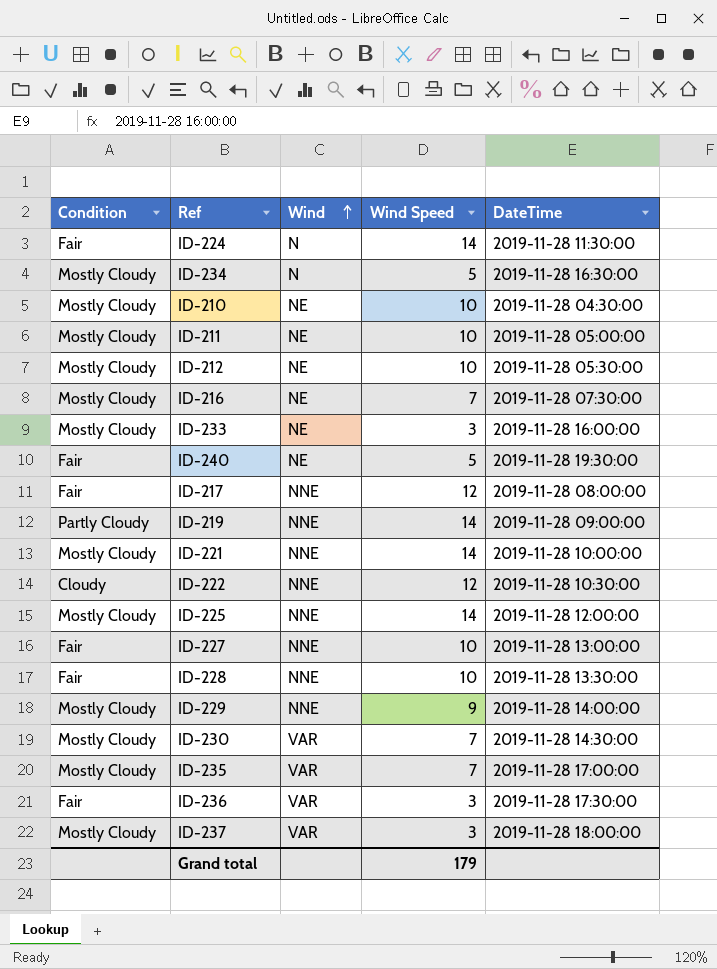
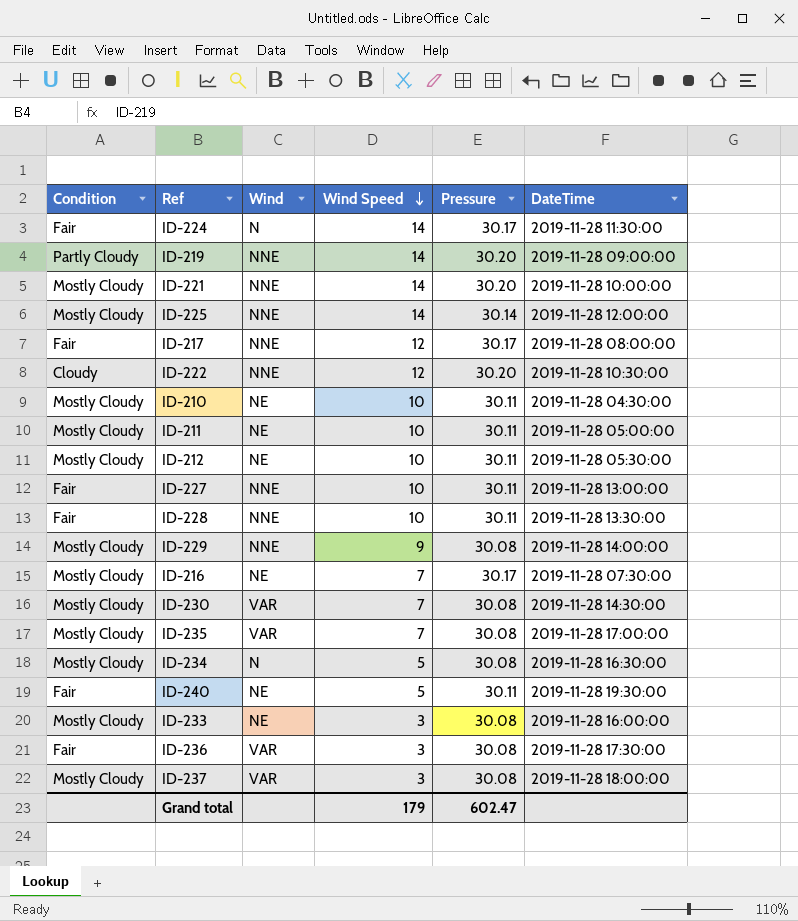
row order: Wind ascending -> Wind Speed descending
column Pressure | position: none -> 5

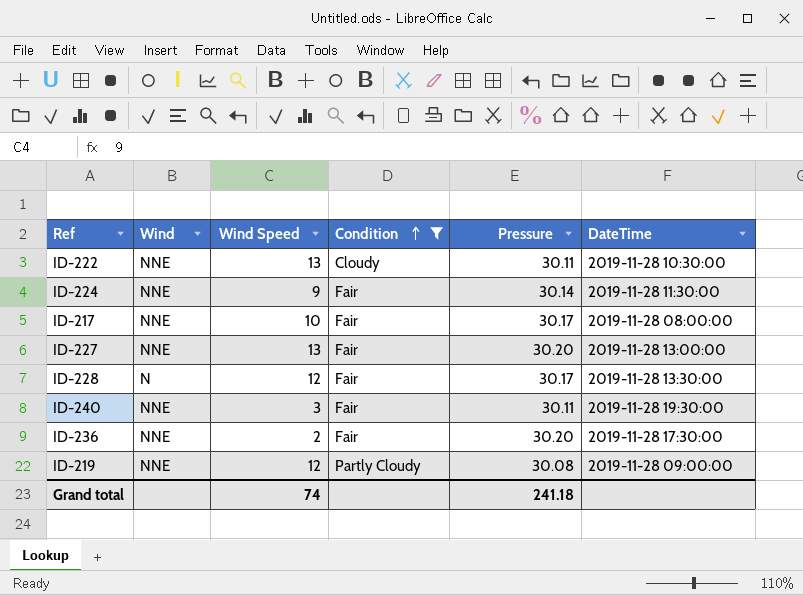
filter: none -> Condition != Mostly Cloudy
row order: Wind Speed descending -> Condition ascending
column Condition | position: 1 -> 4
ID-222 | Wind Speed: 12 -> 13
ID-222 | Pressure: 30.20 -> 30.11
ID-224 | Wind: N -> NNE
ID-224 | Wind Speed: 14 -> 9
ID-224 | Pressure: 30.17 -> 30.14
ID-217 | Wind Speed: 12 -> 10
ID-227 | Wind Speed: 10 -> 13
ID-227 | Pressure: 30.11 -> 30.20
ID-228 | Wind: NNE -> N
ID-228 | Wind Speed: 10 -> 12
ID-228 | Pressure: 30.11 -> 30.17
ID-240 | Wind: NE -> NNE
ID-240 | Wind Speed: 5 -> 3
ID-236 | Wind: VAR -> NNE
ID-236 | Wind Speed: 3 -> 2
ID-236 | Pressure: 30.08 -> 30.20
ID-219 | Wind Speed: 14 -> 12
ID-219 | Pressure: 30.20 -> 30.08
Grand total | Wind Speed: 179 -> 74
Grand total | Pressure: 602.47 -> 241.18

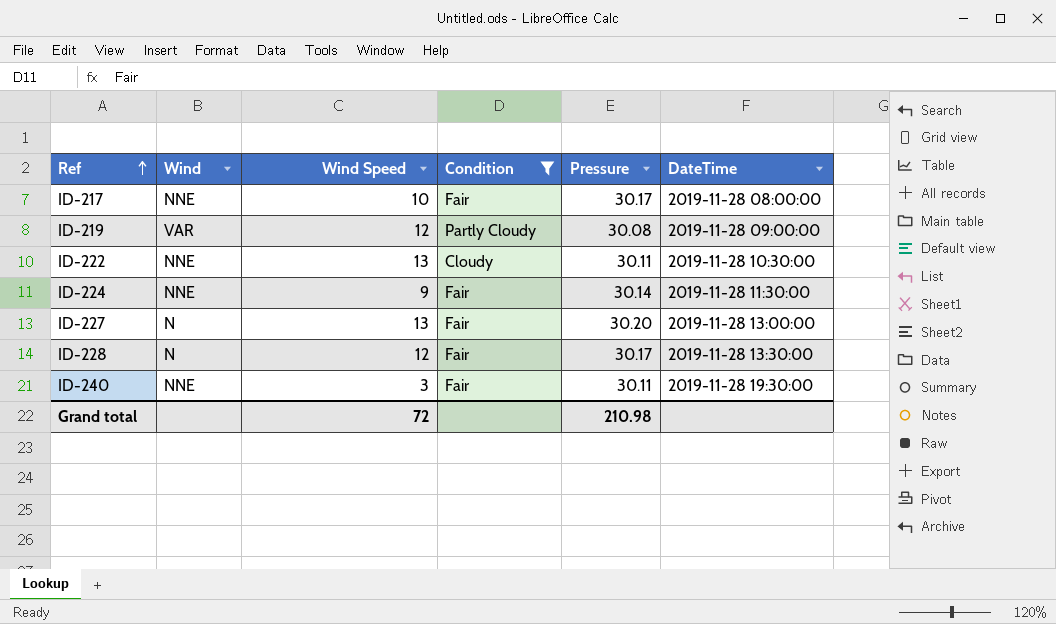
row order: Condition ascending -> Ref ascending
row ID-236: NNE | 2 | Fair | 30.20 | 2019-11-28 17:30:00 -> none
ID-219 | Wind: NNE -> VAR
ID-227 | Wind: NNE -> N
Grand total | Wind Speed: 74 -> 72
Grand total | Pressure: 241.18 -> 210.98

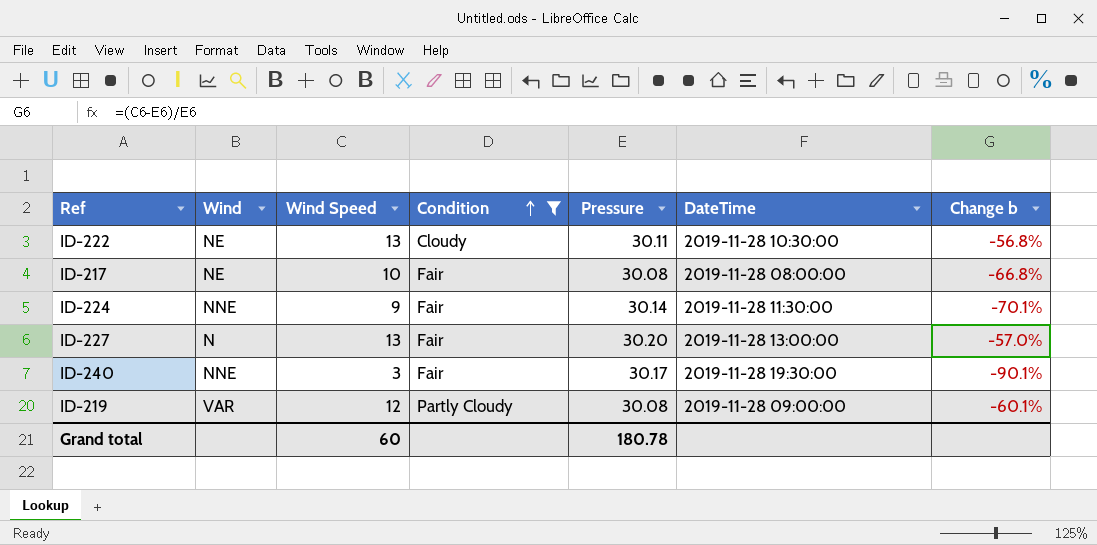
row order: Ref ascending -> Condition ascending
column Change b | formula: none -> ([Wind Speed] - [Pressure]) / [Pressure]
row ID-228: N | 12 | Fair | 30.17 | 2019-11-28 13:30:00 -> none
ID-222 | Wind: NNE -> NE
ID-217 | Wind: NNE -> NE
ID-217 | Pressure: 30.17 -> 30.08
ID-240 | Pressure: 30.11 -> 30.17
Grand total | Wind Speed: 72 -> 60
Grand total | Pressure: 210.98 -> 180.78

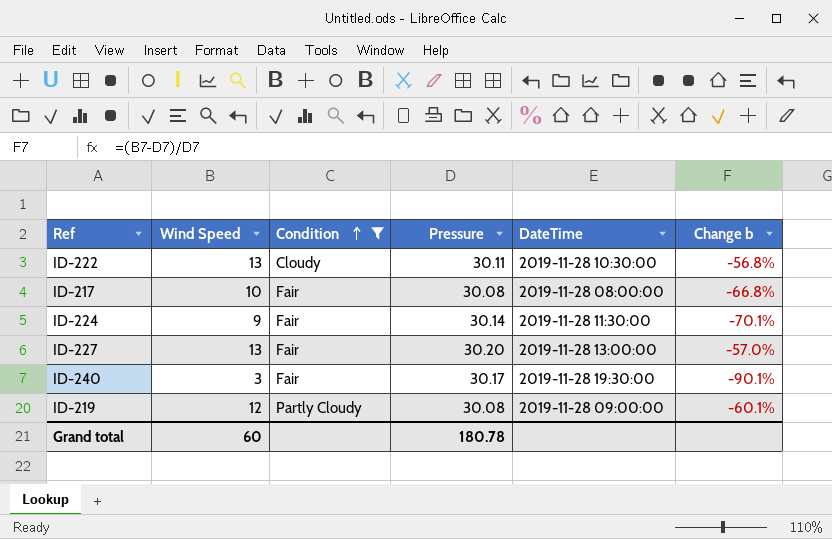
column Wind | position: 2 -> none

